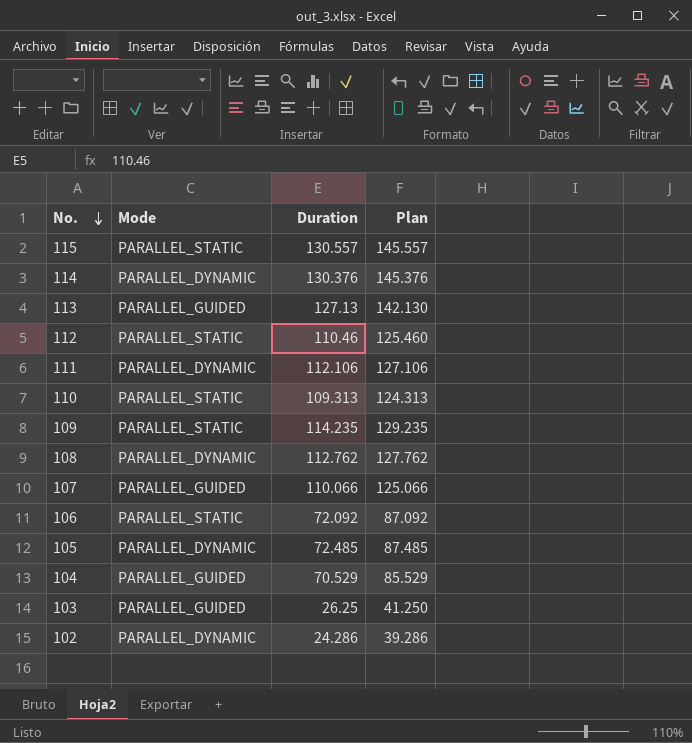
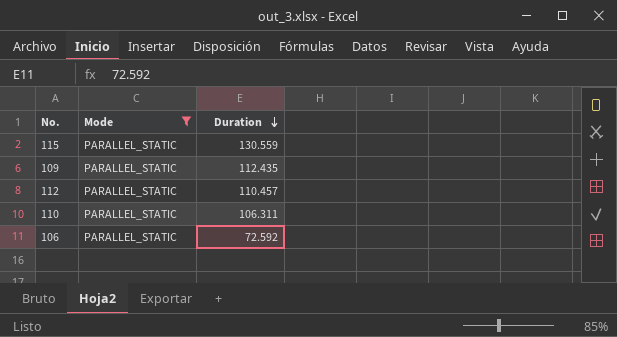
filter: none -> Mode = PARALLEL_STATIC
row order: No. descending -> Duration descending
column Plan | formula: [Duration] + 15 -> none
115 | Duration: 130.557 -> 130.559
109 | Duration: 114.235 -> 112.435
112 | Duration: 110.46 -> 110.457
110 | Duration: 109.313 -> 106.311
106 | Duration: 72.092 -> 72.592

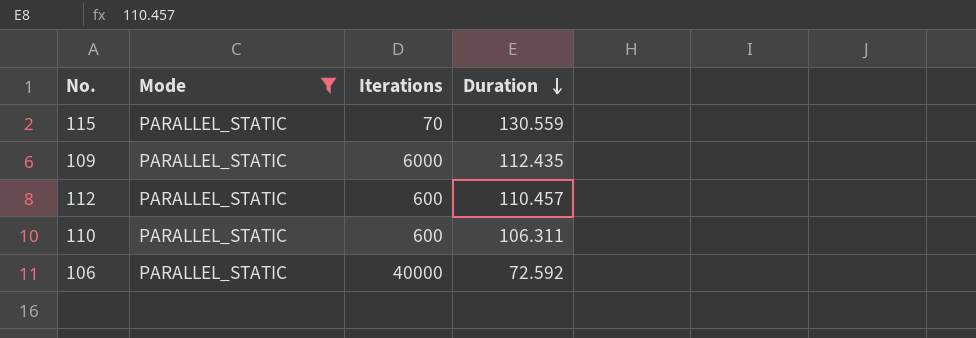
column Iterations | position: none -> 3

